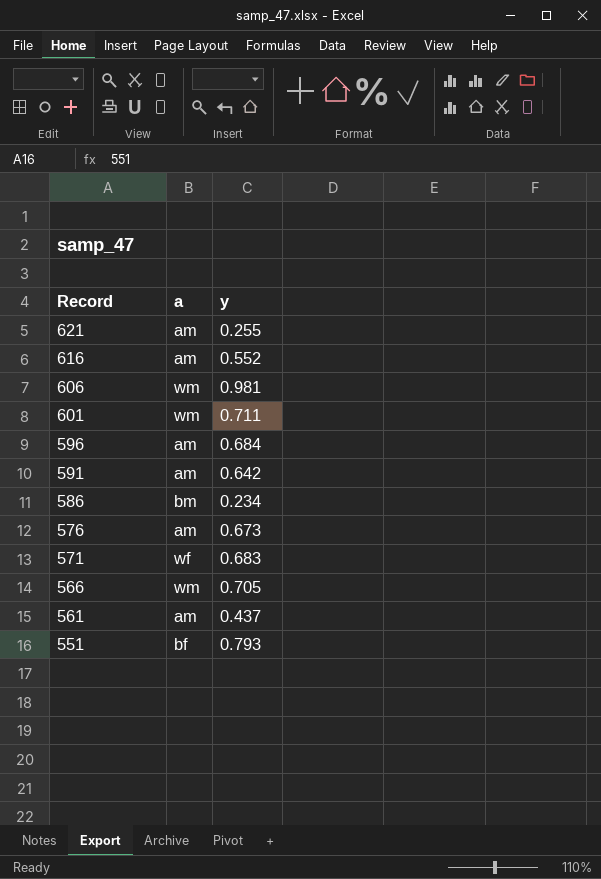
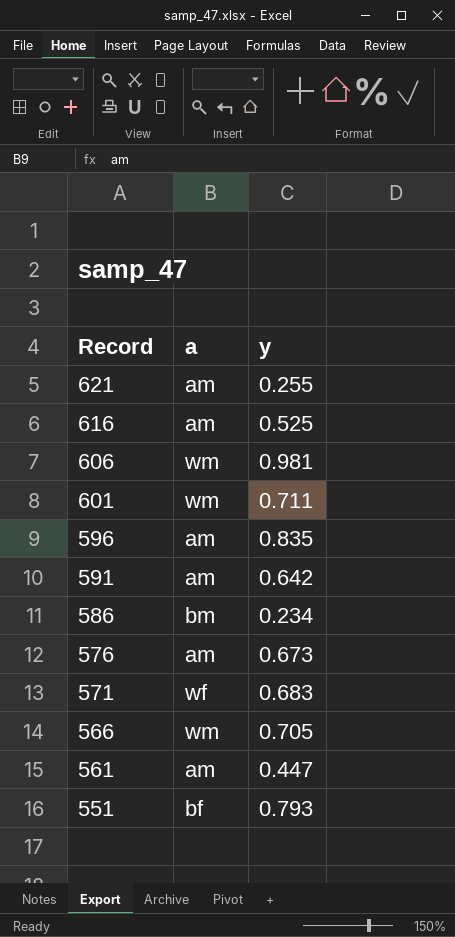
616 | y: 0.552 -> 0.525
596 | y: 0.684 -> 0.835
561 | y: 0.437 -> 0.447

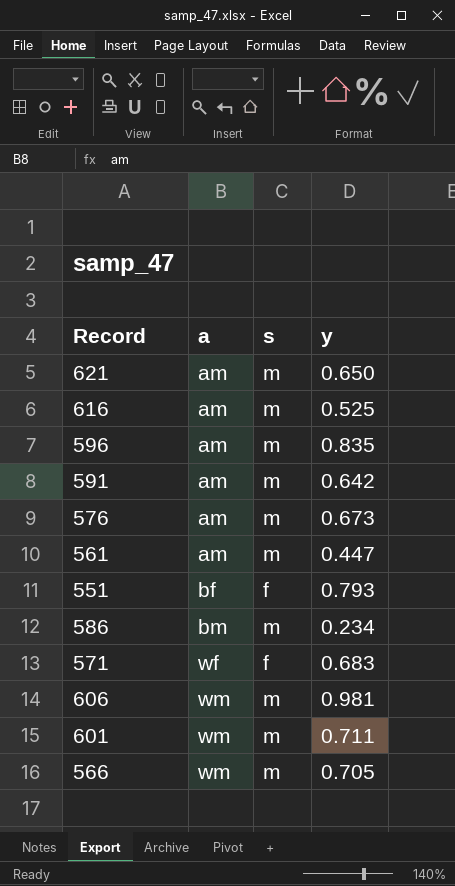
row order: Record descending -> a ascending
column s | position: none -> 3
621 | y: 0.255 -> 0.650

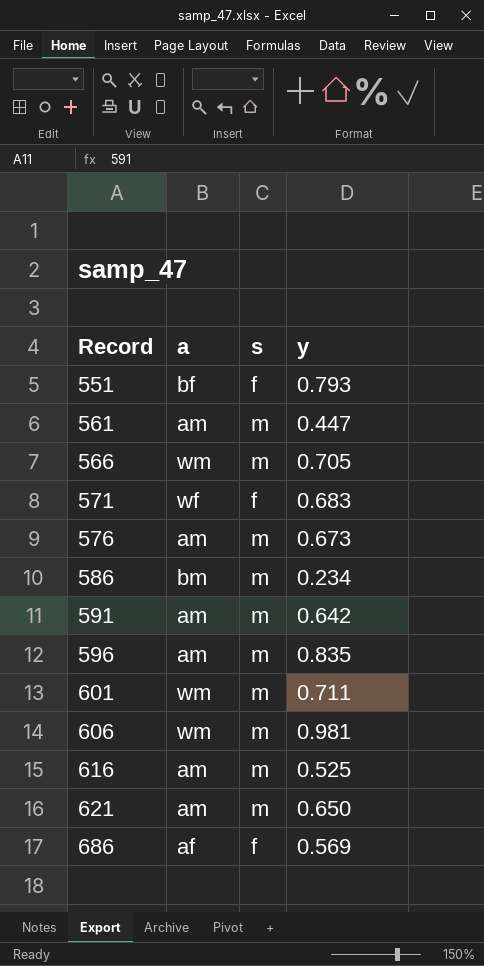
row order: a ascending -> Record ascending
row 686: none -> af | f | 0.569

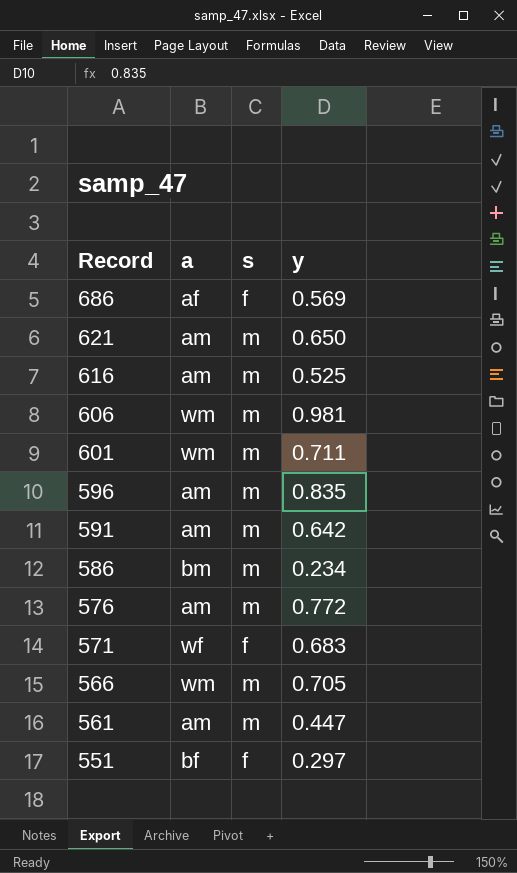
row order: Record ascending -> Record descending
576 | y: 0.673 -> 0.772
551 | y: 0.793 -> 0.297

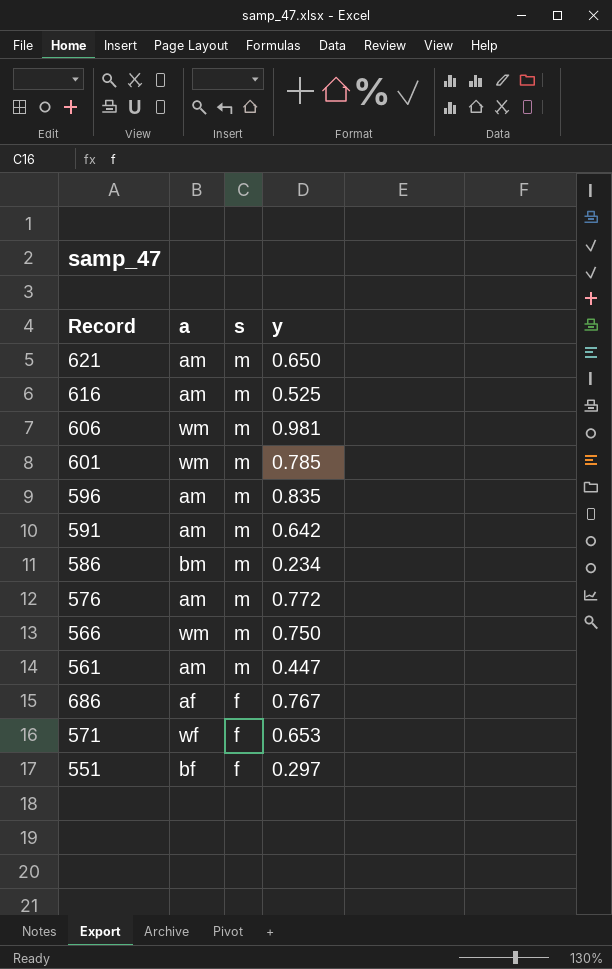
row order: Record descending -> s descending
601 | y: 0.711 -> 0.785
566 | y: 0.705 -> 0.750
686 | y: 0.569 -> 0.767
571 | y: 0.683 -> 0.653

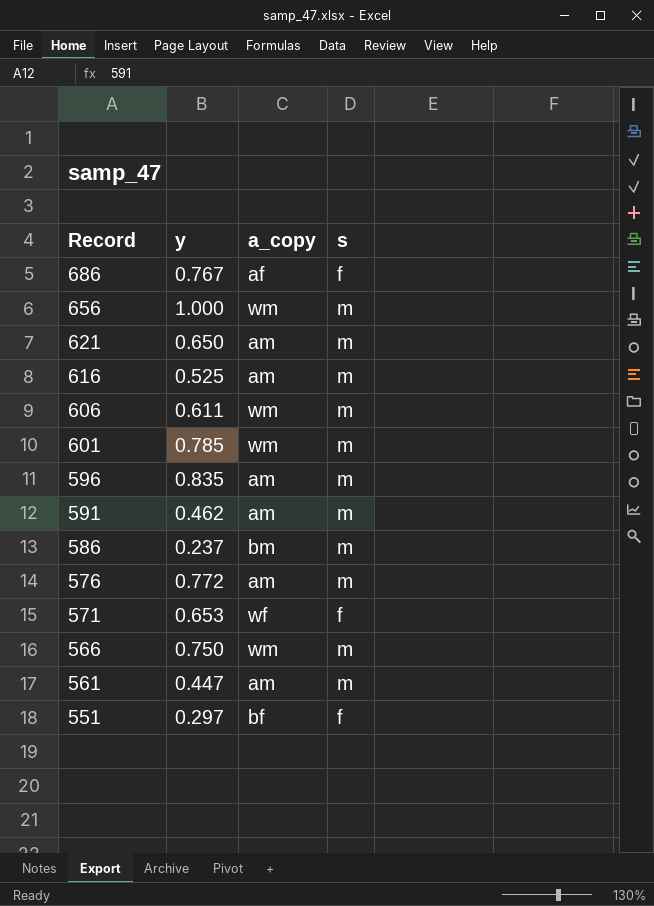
row order: s descending -> Record descending
column y | position: 4 -> 2
column name: a -> a_copy
row 656: none -> 1.000 | wm | m
606 | y: 0.981 -> 0.611
591 | y: 0.642 -> 0.462
586 | y: 0.234 -> 0.237

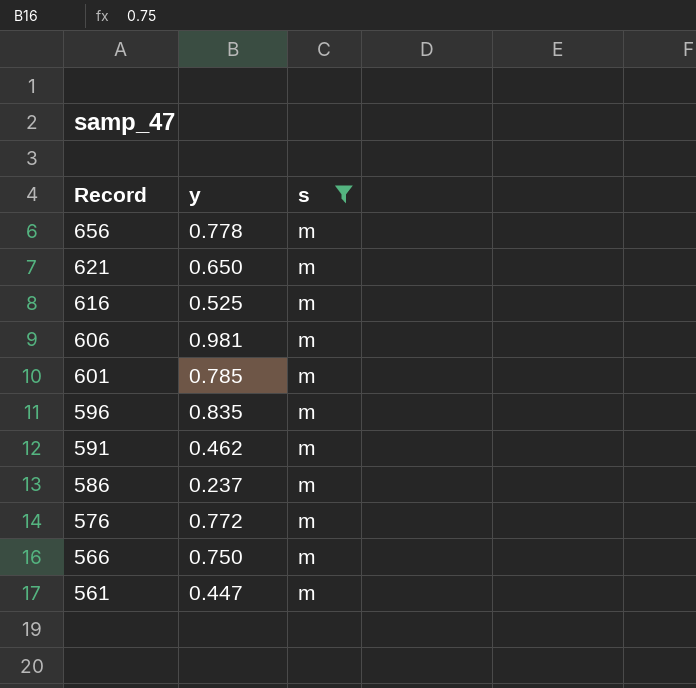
filter: none -> s = m
column a_copy | position: 3 -> none
656 | y: 1.000 -> 0.778
606 | y: 0.611 -> 0.981

